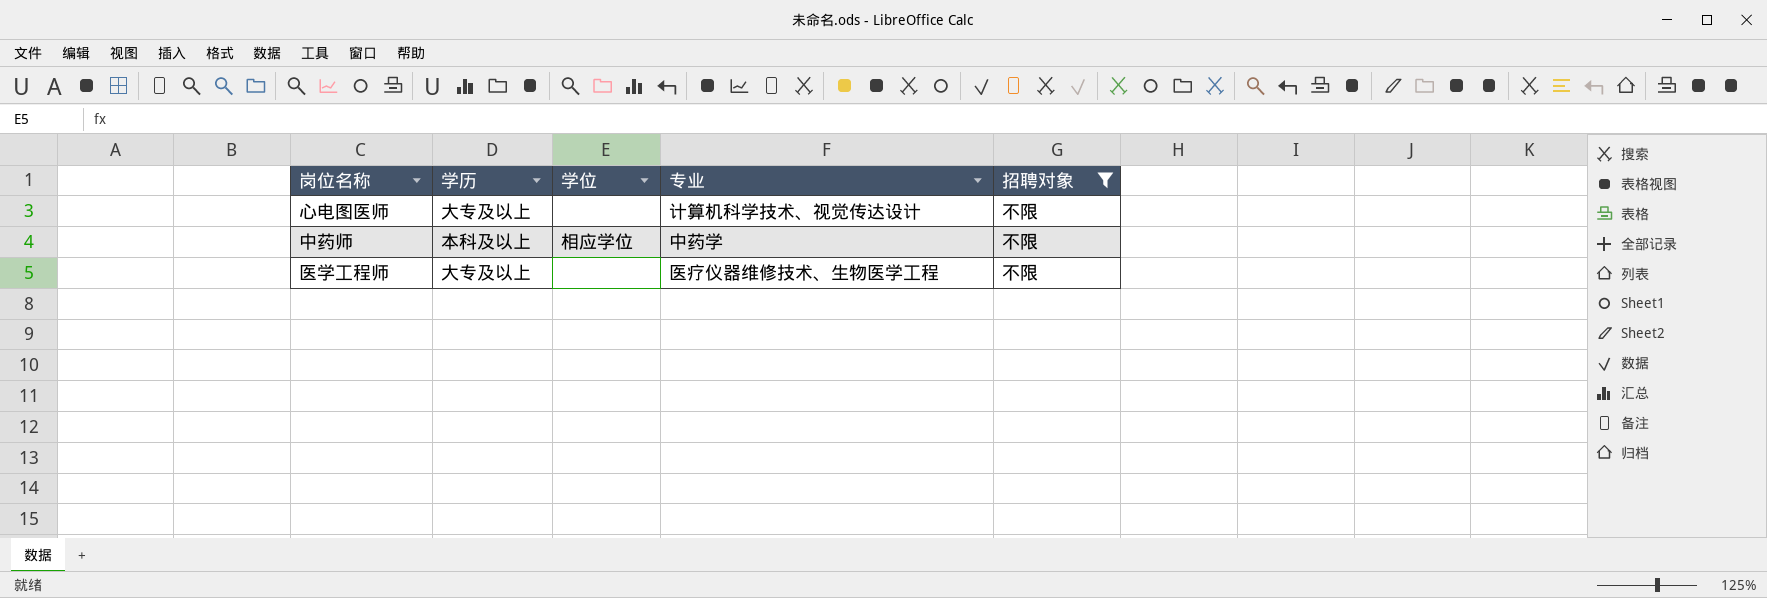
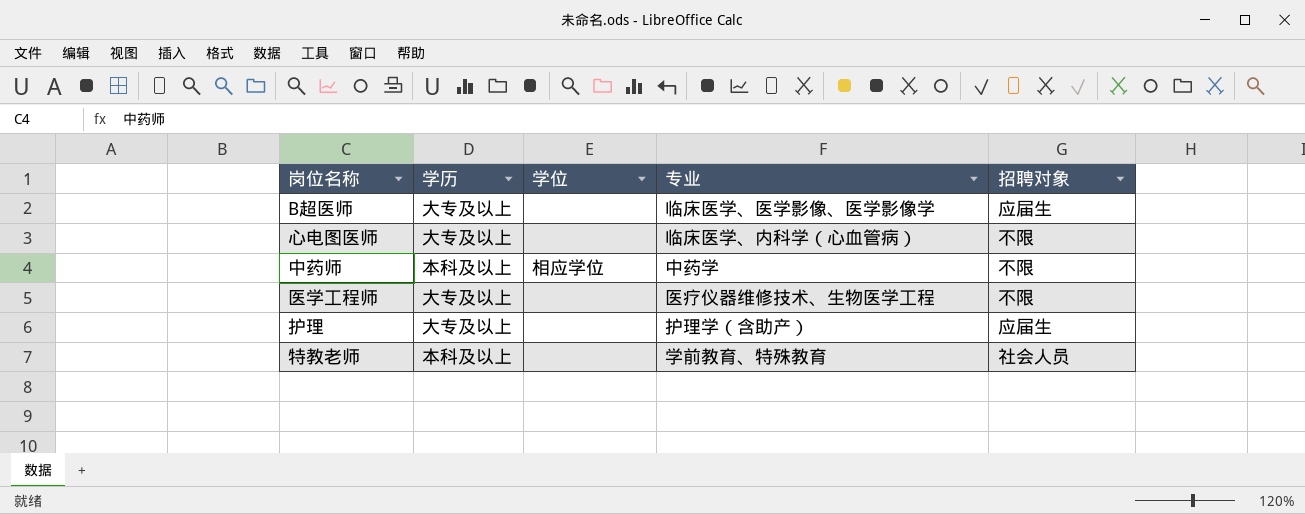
filter: 招聘对象 = 不限 -> none
心电图医师 | 专业: 计算机科学技术、视觉传达设计 -> 临床医学、内科学（心血管病）

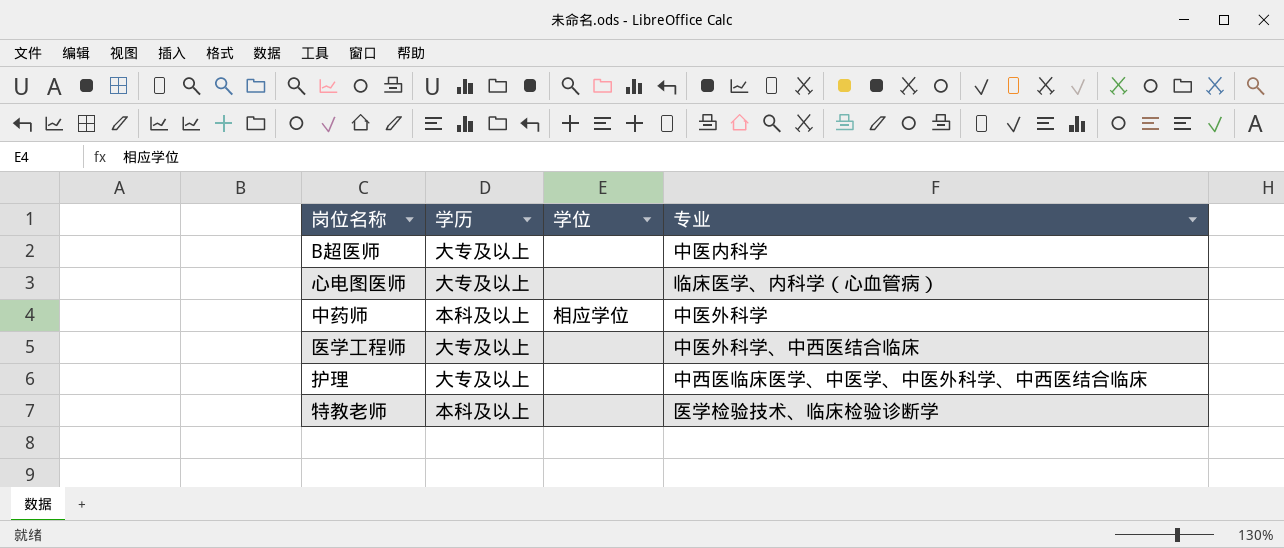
column 招聘对象 | position: 5 -> none
B超医师 | 专业: 临床医学、医学影像、医学影像学 -> 中医内科学
中药师 | 专业: 中药学 -> 中医外科学
医学工程师 | 专业: 医疗仪器维修技术、生物医学工程 -> 中医外科学、中西医结合临床
护理 | 专业: 护理学（含助产） -> 中西医临床医学、中医学、中医外科学、中西医结合临床
特教老师 | 专业: 学前教育、特殊教育 -> 医学检验技术、临床检验诊断学

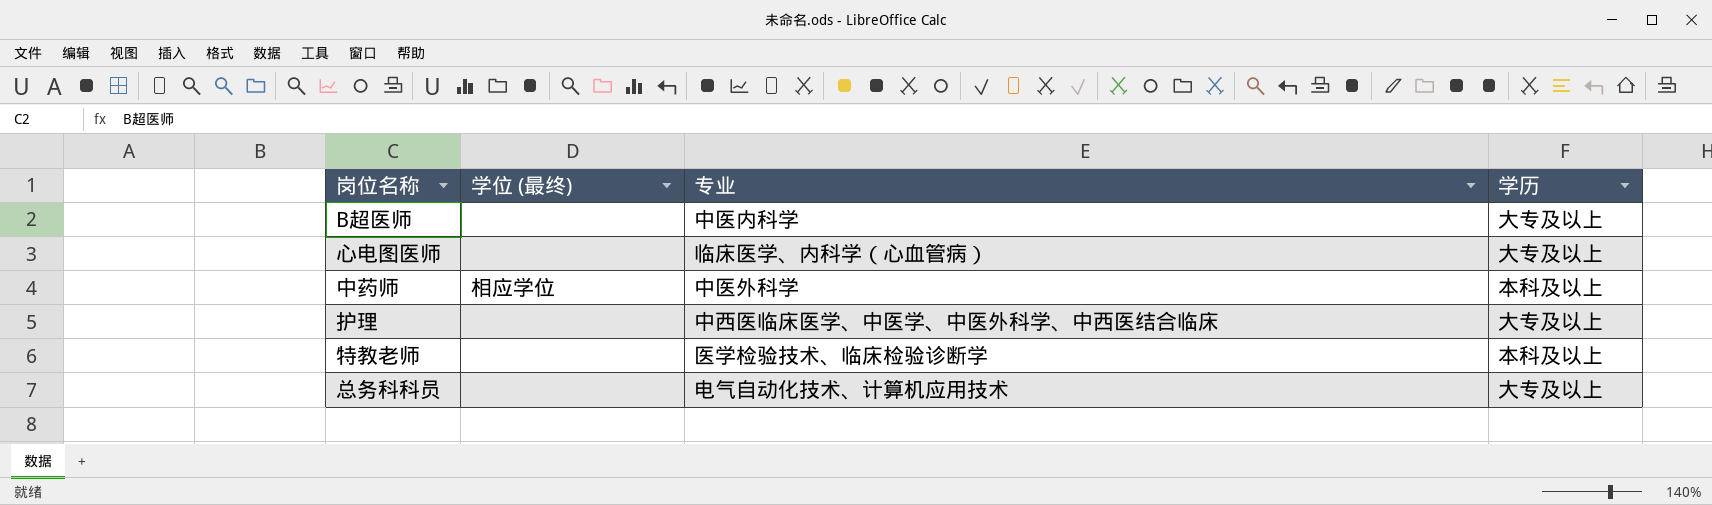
column name: 学位 -> 学位 (最终)
column 学历 | position: 2 -> 4
row 医学工程师: 大专及以上 | none | 中医外科学、中西医结合临床 -> none
row 总务科科员: none -> none | 电气自动化技术、计算机应用技术 | 大专及以上

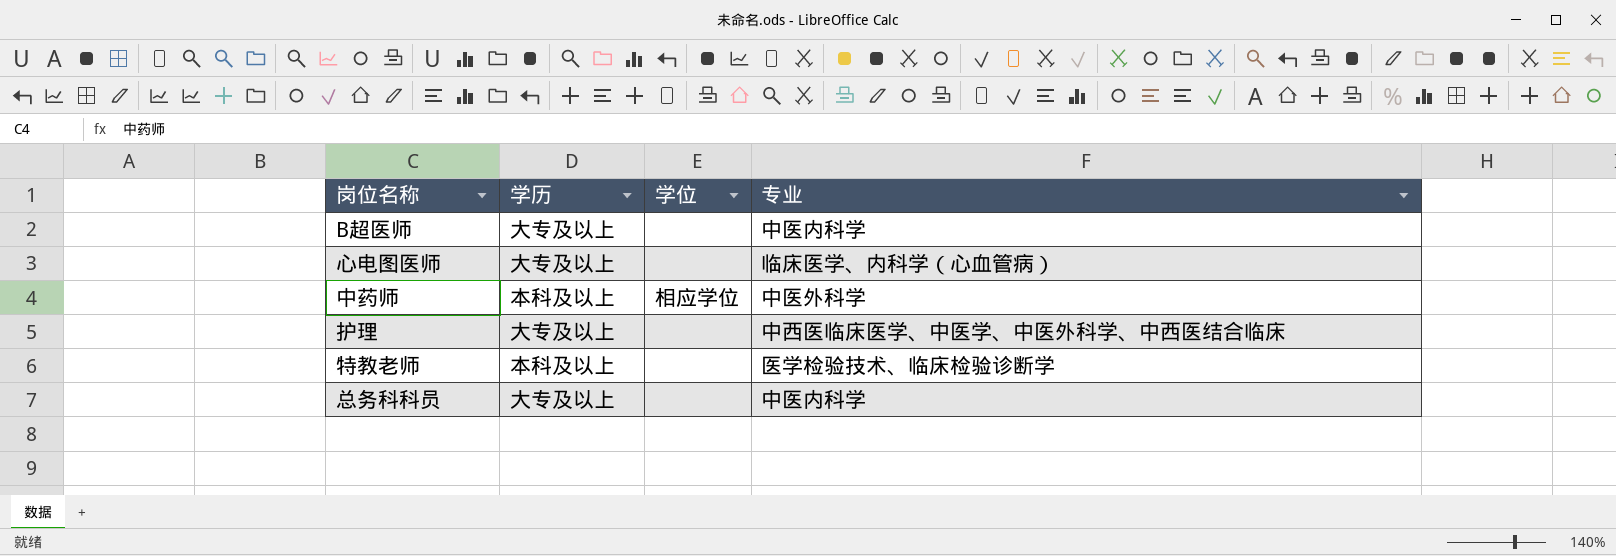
column 学历 | position: 4 -> 2
column name: 学位 (最终) -> 学位
总务科科员 | 专业: 电气自动化技术、计算机应用技术 -> 中医内科学

